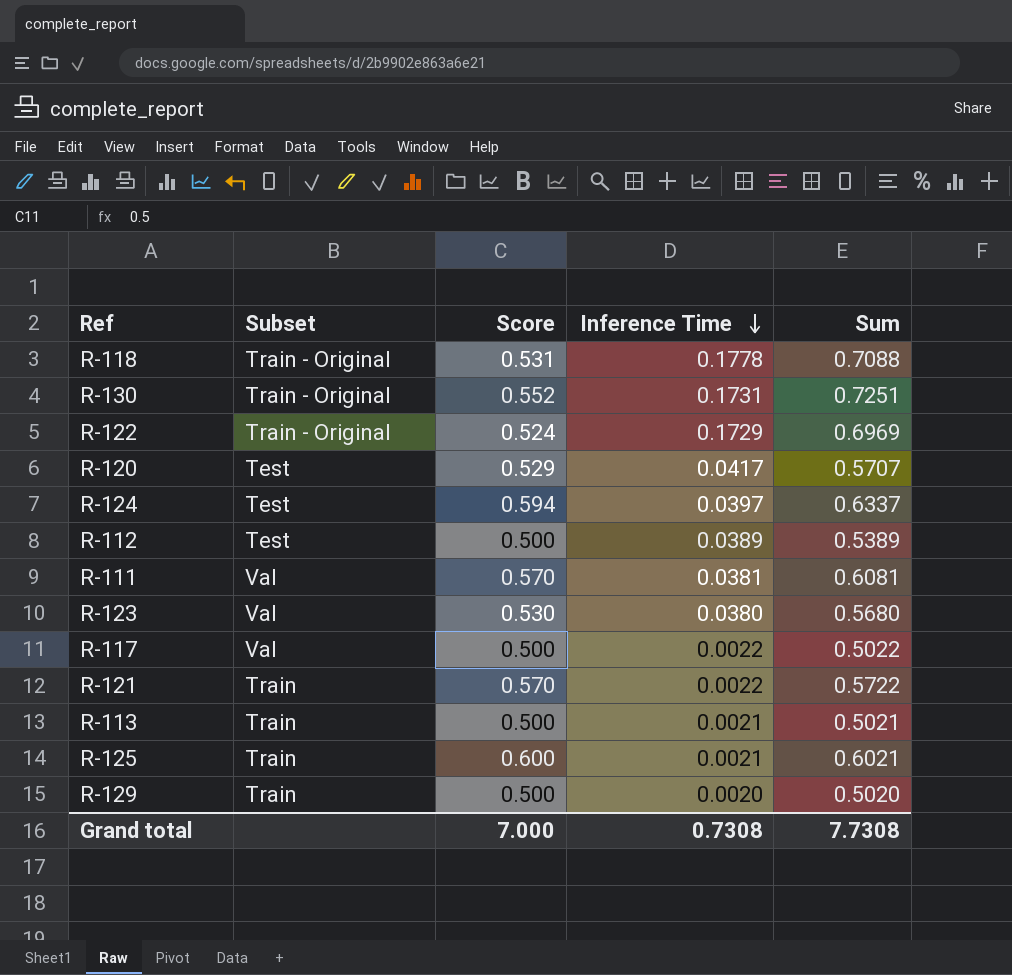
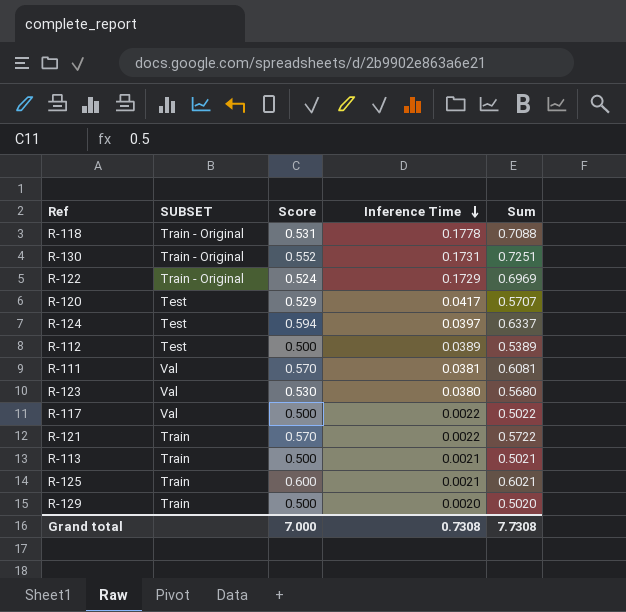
column name: Subset -> SUBSET

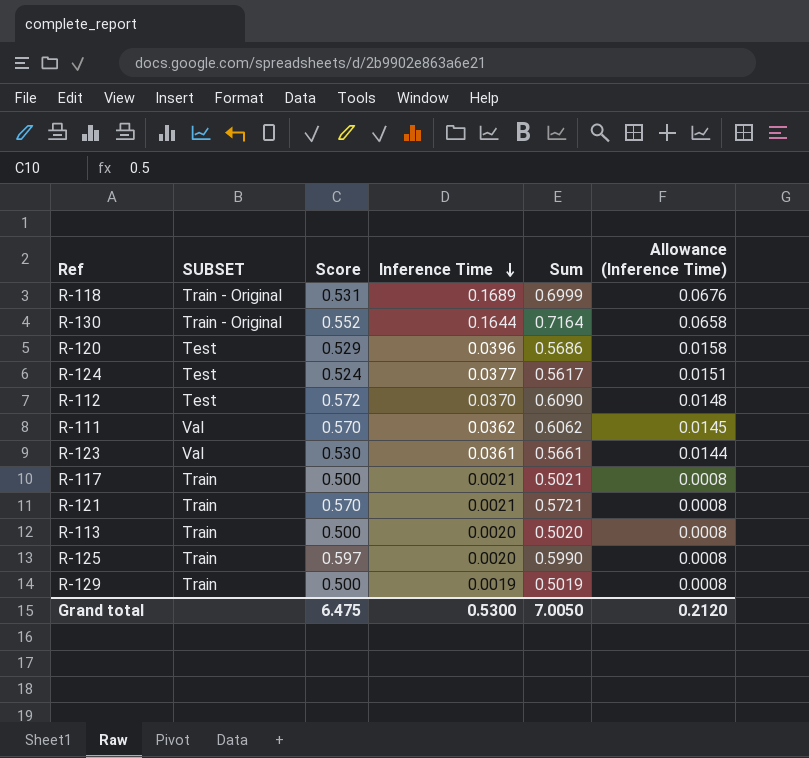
column Allowance (Inference Time) | formula: none -> [Inference Time] * 0.4
row R-122: Train - Original | 0.524 | 0.1729 | 0.6969 -> none
R-118 | Inference Time: 0.1778 -> 0.1689
R-118 | Sum: 0.7088 -> 0.6999
R-130 | Inference Time: 0.1731 -> 0.1644
R-130 | Sum: 0.7251 -> 0.7164
R-120 | Inference Time: 0.0417 -> 0.0396
R-120 | Sum: 0.5707 -> 0.5686
R-124 | Score: 0.594 -> 0.524
R-124 | Inference Time: 0.0397 -> 0.0377
R-124 | Sum: 0.6337 -> 0.5617
R-112 | Score: 0.500 -> 0.572
R-112 | Inference Time: 0.0389 -> 0.0370
R-112 | Sum: 0.5389 -> 0.6090
R-111 | Inference Time: 0.0381 -> 0.0362
R-111 | Sum: 0.6081 -> 0.6062
R-123 | Inference Time: 0.0380 -> 0.0361
R-123 | Sum: 0.5680 -> 0.5661
R-117 | SUBSET: Val -> Train
R-117 | Inference Time: 0.0022 -> 0.0021
R-117 | Sum: 0.5022 -> 0.5021
R-121 | Inference Time: 0.0022 -> 0.0021
R-121 | Sum: 0.5722 -> 0.5721
R-113 | Inference Time: 0.0021 -> 0.0020
R-113 | Sum: 0.5021 -> 0.5020
R-125 | Score: 0.600 -> 0.597
R-125 | Inference Time: 0.0021 -> 0.0020
R-125 | Sum: 0.6021 -> 0.5990
R-129 | Inference Time: 0.0020 -> 0.0019
R-129 | Sum: 0.5020 -> 0.5019
Grand total | Score: 7.000 -> 6.475
Grand total | Inference Time: 0.7308 -> 0.5300
Grand total | Sum: 7.7308 -> 7.0050

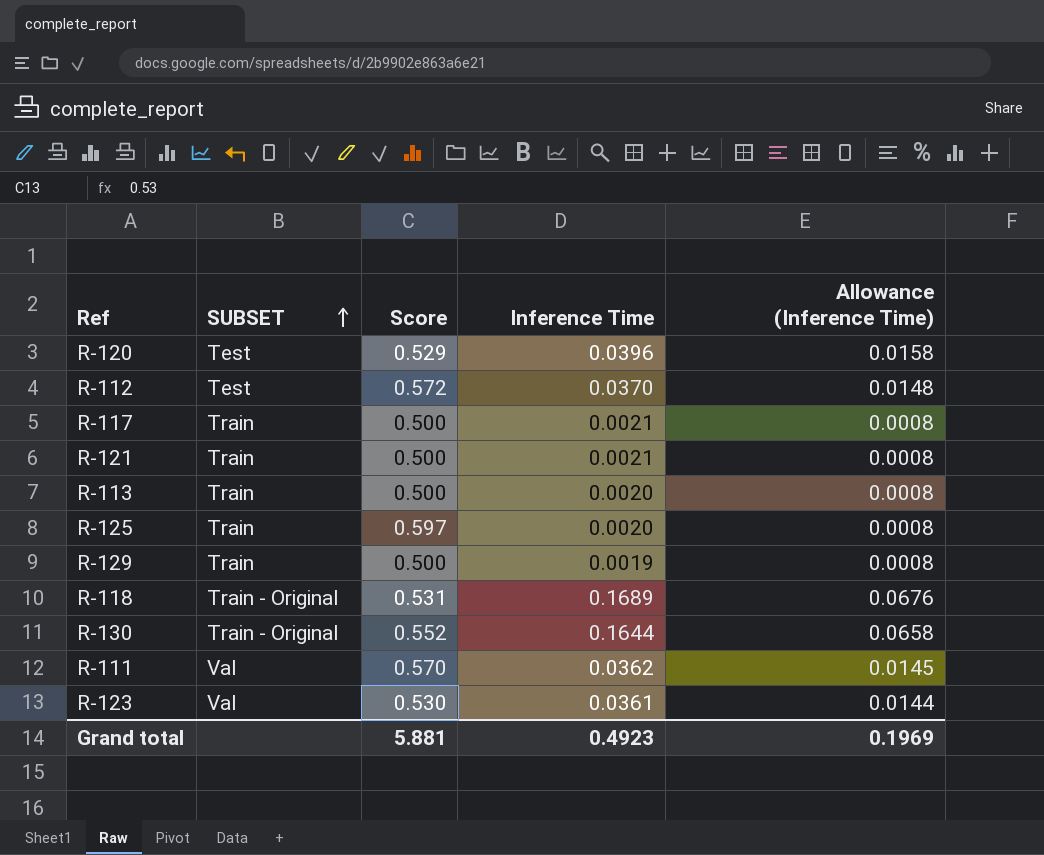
row order: Inference Time descending -> SUBSET ascending
column Sum | formula: [Score] + [Inference Time] -> none
row R-124: Test | 0.524 | 0.0377 | 0.5617 | 0.0151 -> none
R-121 | Score: 0.570 -> 0.500
Grand total | Score: 6.475 -> 5.881
Grand total | Inference Time: 0.5300 -> 0.4923
Grand total | Allowance (Inference Time): 0.2120 -> 0.1969

